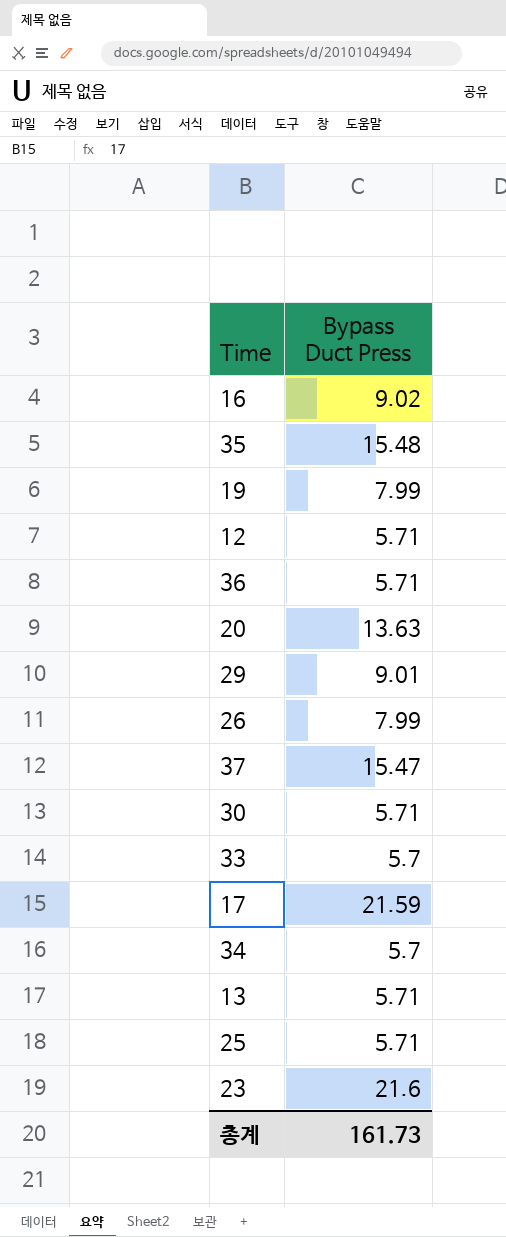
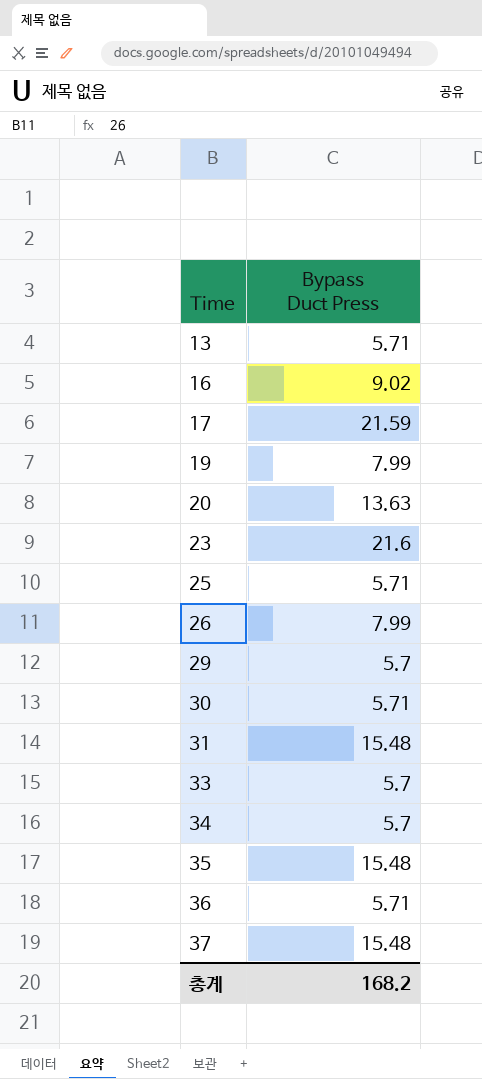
row order: none -> Time ascending
row 12: 5.71 -> none
29 | Bypass Duct Press: 9.01 -> 5.7
row 31: none -> 15.48
37 | Bypass Duct Press: 15.47 -> 15.48
총계 | Bypass Duct Press: 161.73 -> 168.2

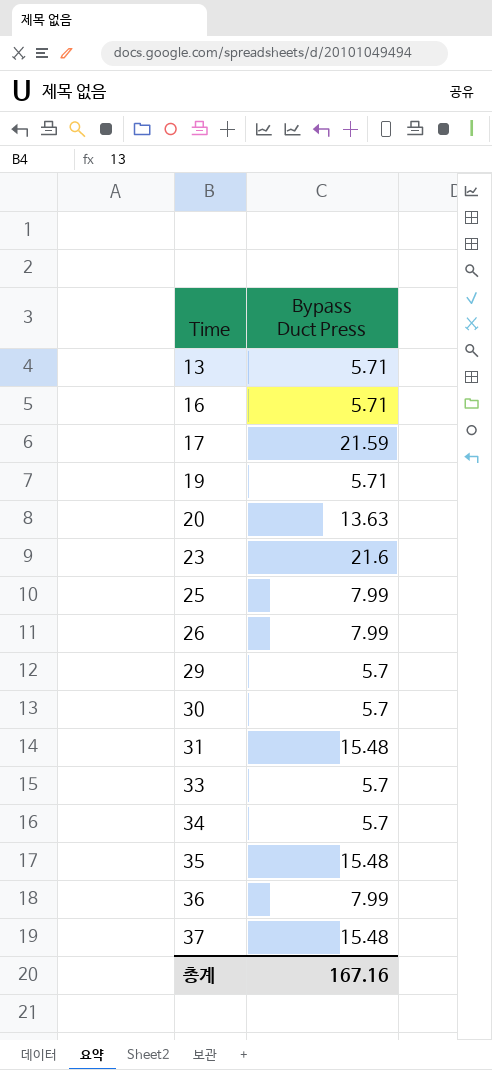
16 | Bypass Duct Press: 9.02 -> 5.71
19 | Bypass Duct Press: 7.99 -> 5.71
25 | Bypass Duct Press: 5.71 -> 7.99
30 | Bypass Duct Press: 5.71 -> 5.7
36 | Bypass Duct Press: 5.71 -> 7.99
총계 | Bypass Duct Press: 168.2 -> 167.16

